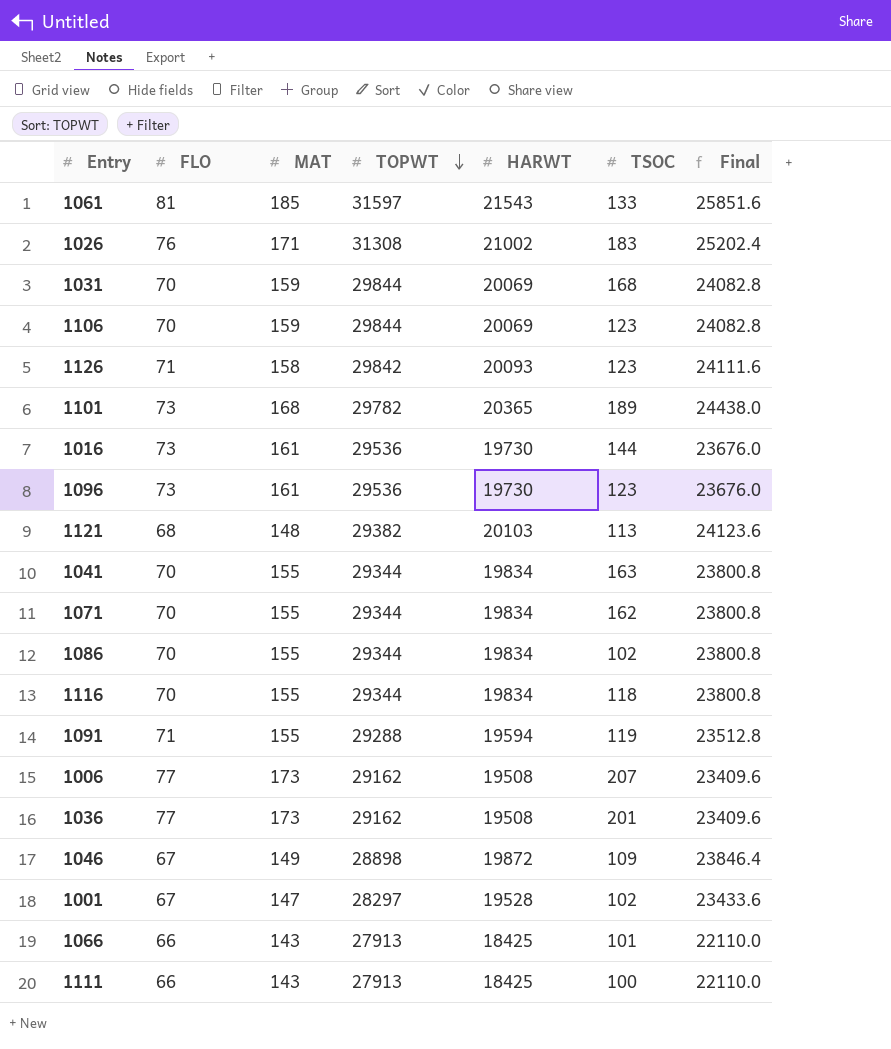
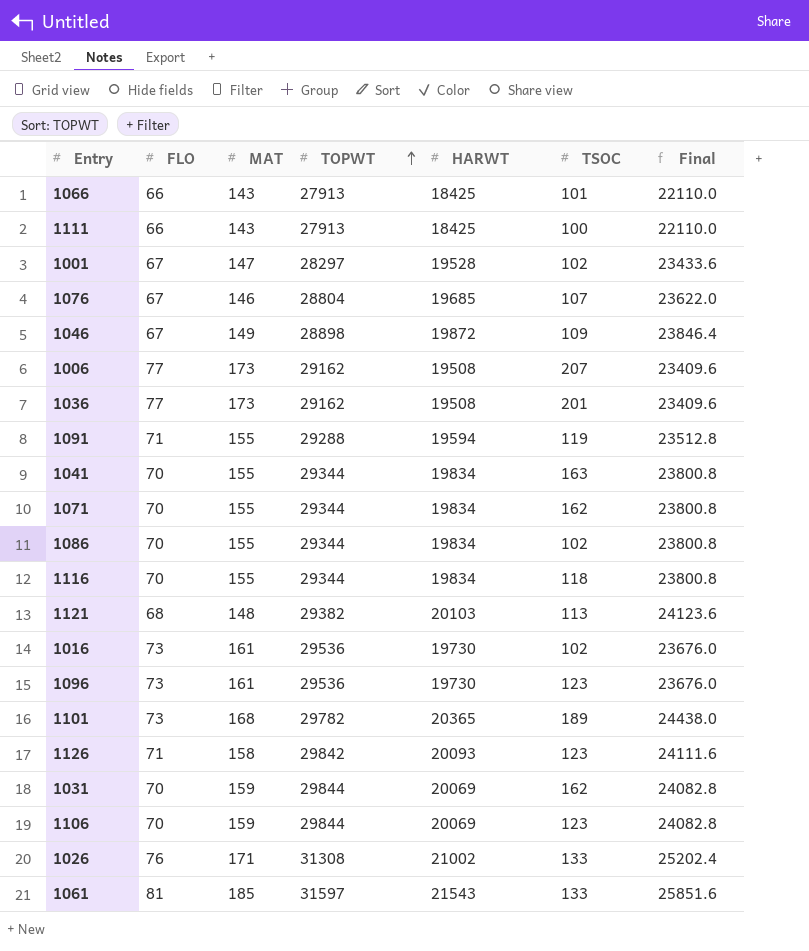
row order: TOPWT descending -> TOPWT ascending
row 1076: none -> 67 | 146 | 28804 | 19685 | 107 | 23622.0
1016 | TSOC: 144 -> 102
1031 | TSOC: 168 -> 162
1026 | TSOC: 183 -> 133

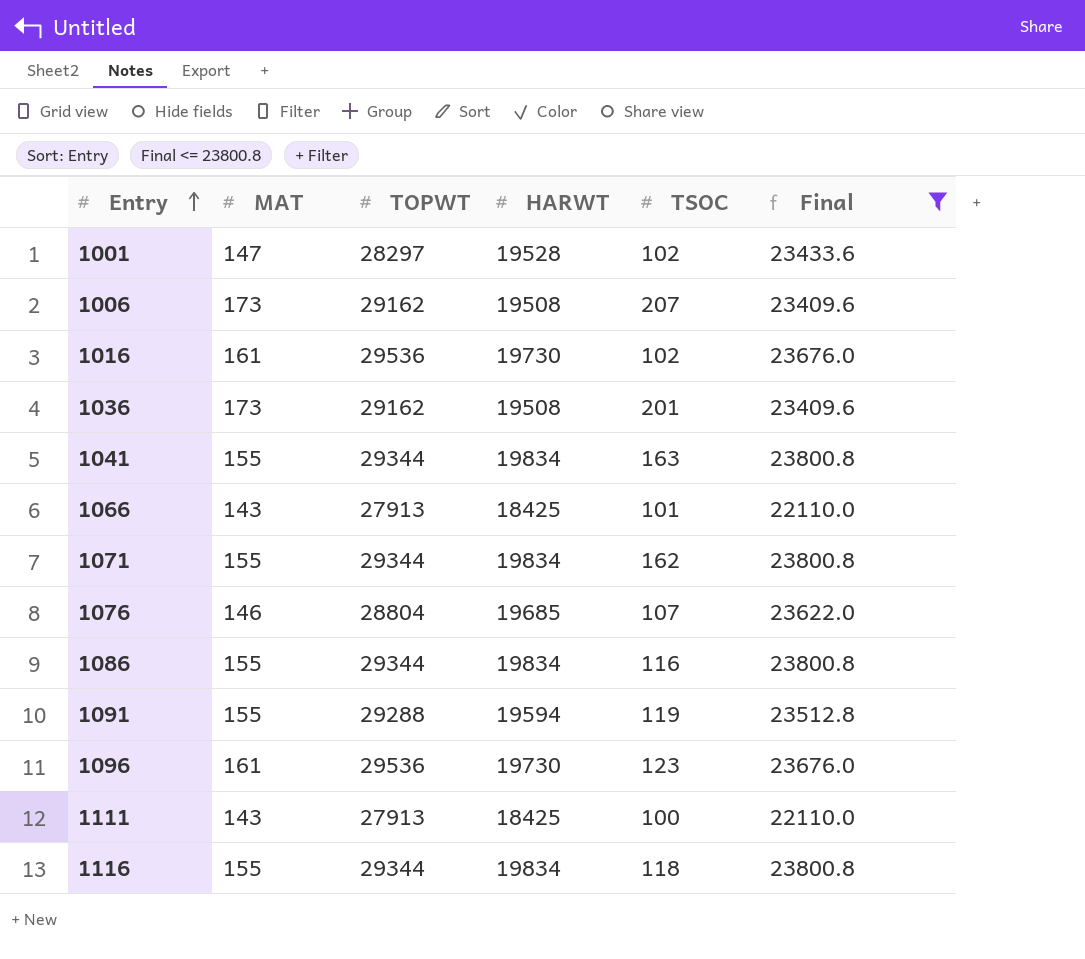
filter: none -> Final <= 23800.8
row order: TOPWT ascending -> Entry ascending
column FLO | position: 2 -> none
1086 | TSOC: 102 -> 116

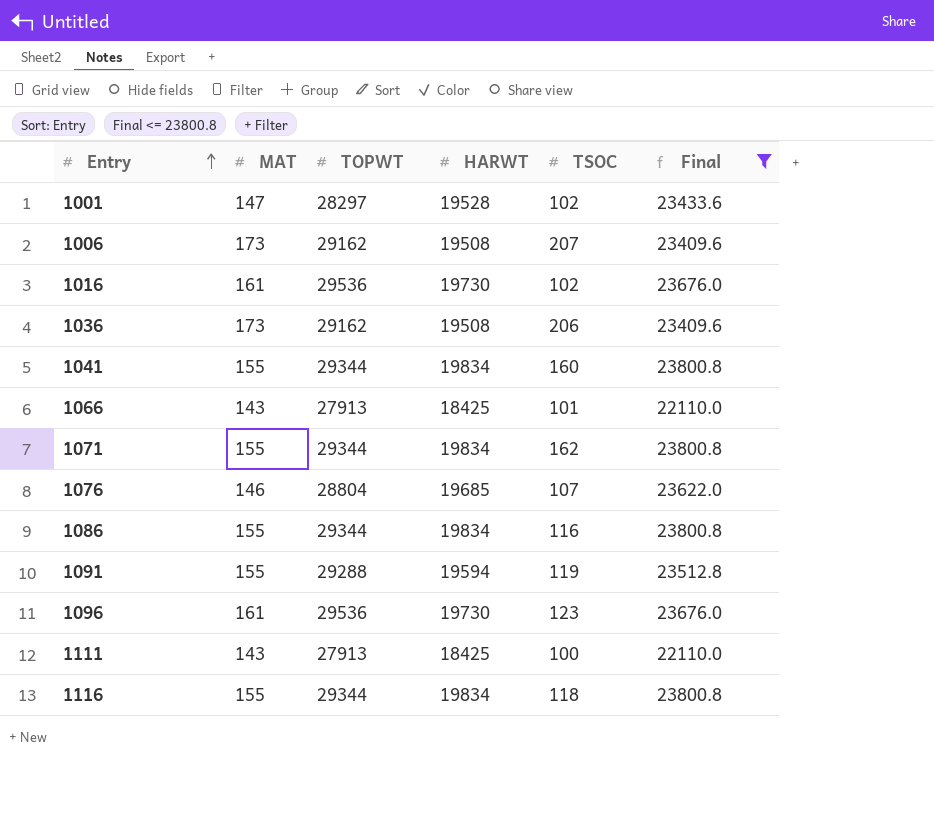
1036 | TSOC: 201 -> 206
1041 | TSOC: 163 -> 160

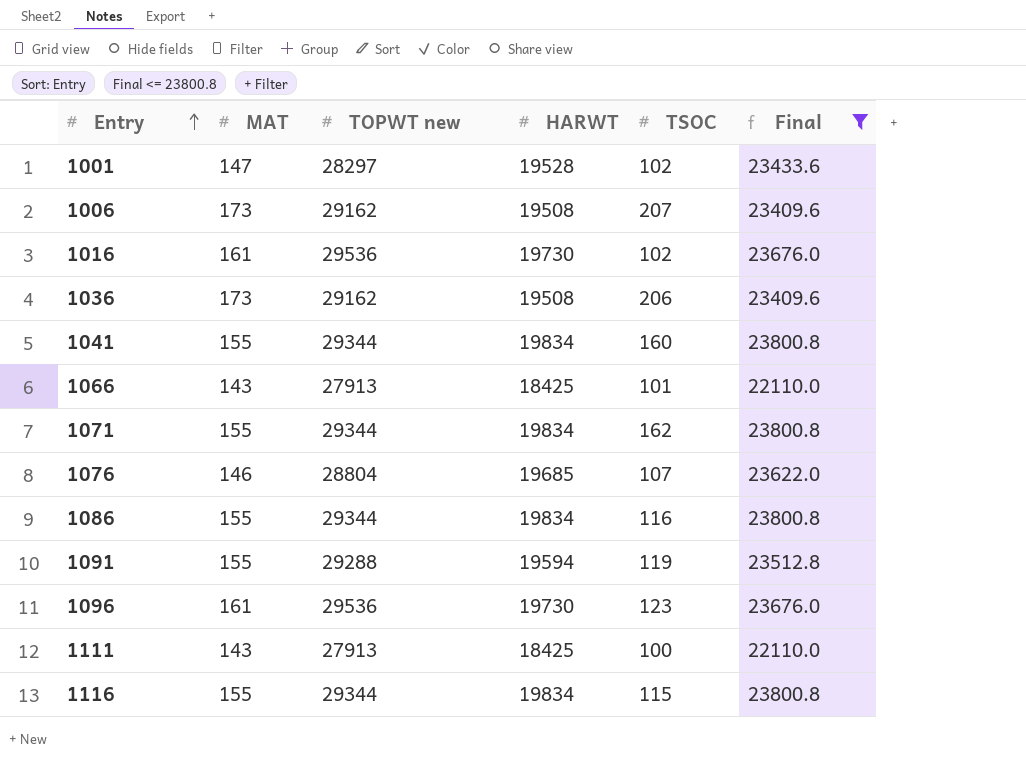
column name: TOPWT -> TOPWT new
1116 | TSOC: 118 -> 115

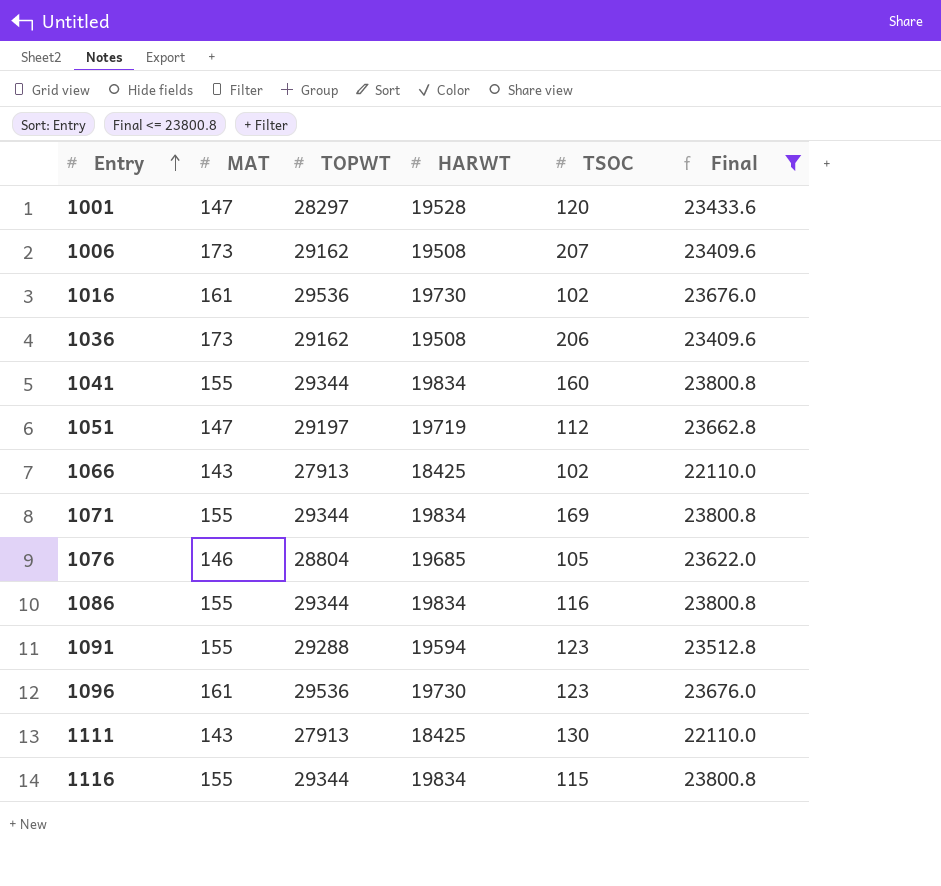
column name: TOPWT new -> TOPWT
1001 | TSOC: 102 -> 120
row 1051: none -> 147 | 29197 | 19719 | 112 | 23662.8
1066 | TSOC: 101 -> 102
1071 | TSOC: 162 -> 169
1076 | TSOC: 107 -> 105
1091 | TSOC: 119 -> 123
1111 | TSOC: 100 -> 130

